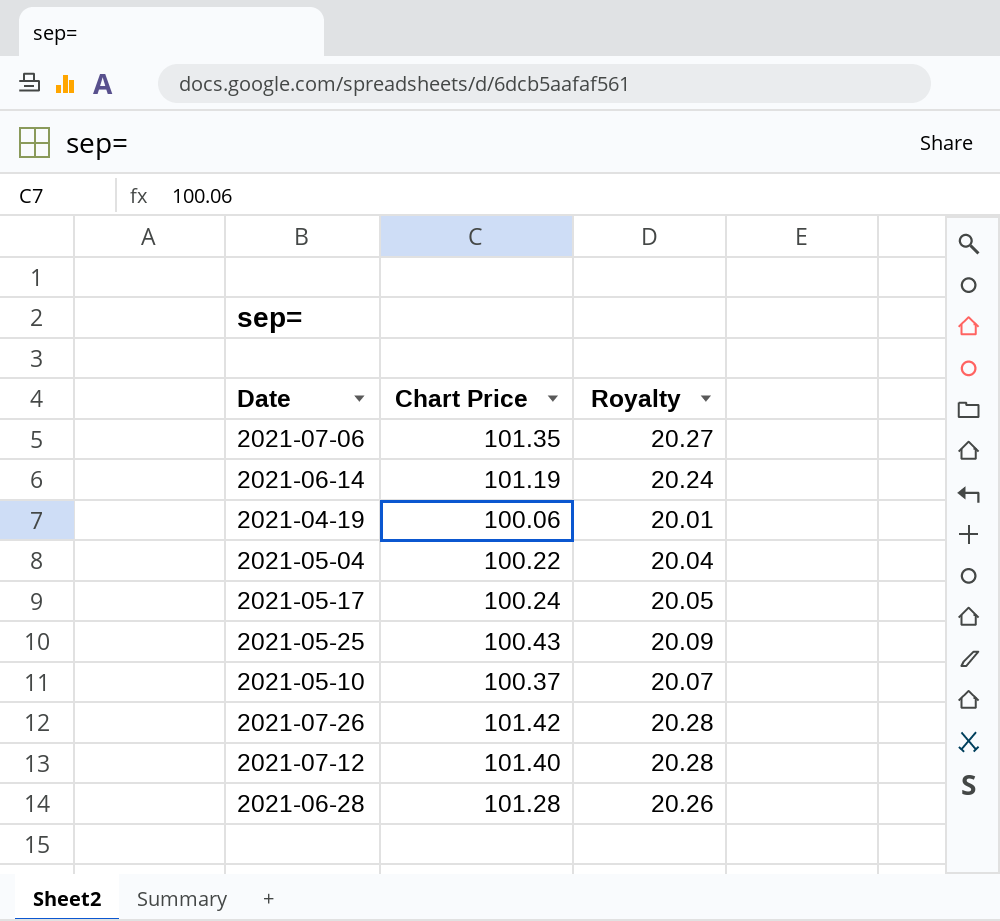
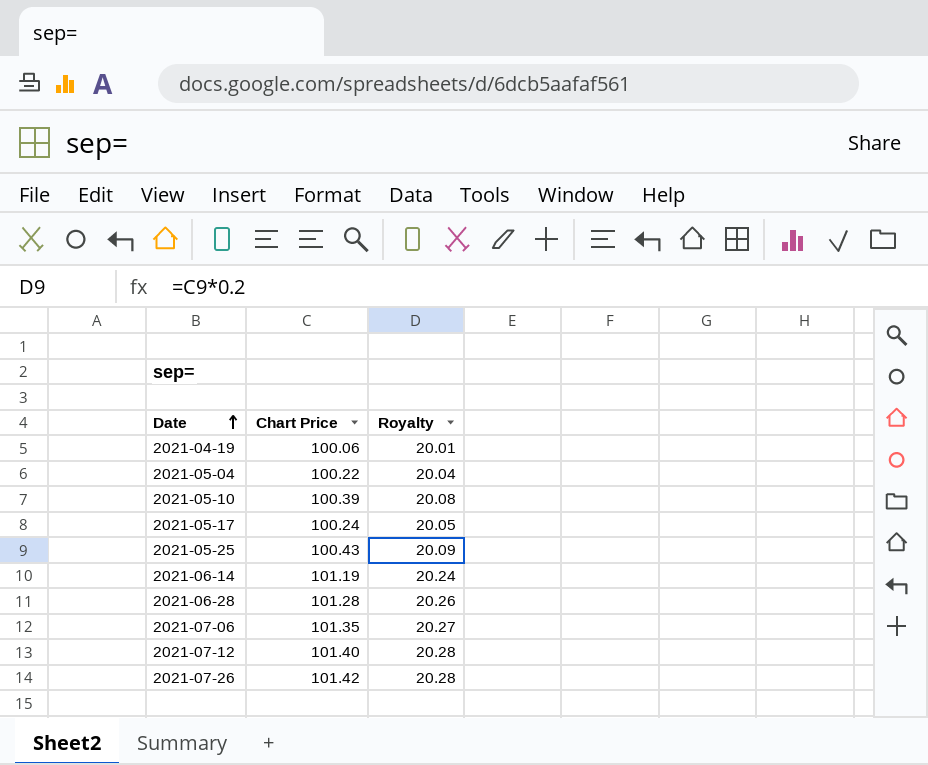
row order: none -> Date ascending
2021-05-10 | Chart Price: 100.37 -> 100.39
2021-05-10 | Royalty: 20.07 -> 20.08

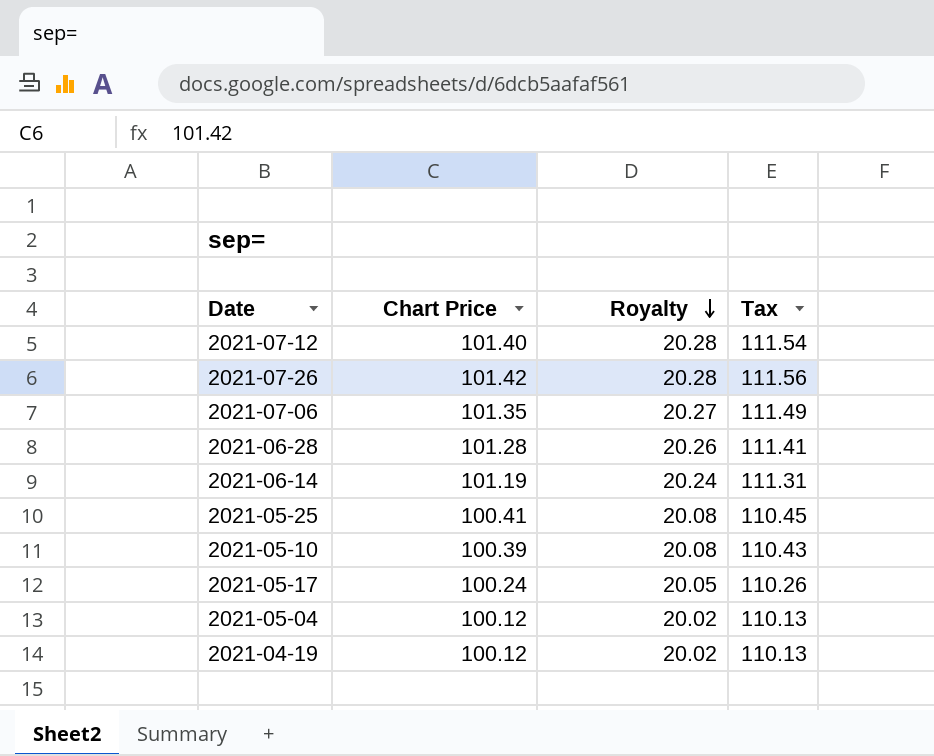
row order: Date ascending -> Royalty descending
column Tax | formula: none -> [Chart Price] * 1.1
2021-05-25 | Chart Price: 100.43 -> 100.41
2021-05-25 | Royalty: 20.09 -> 20.08
2021-05-04 | Chart Price: 100.22 -> 100.12
2021-05-04 | Royalty: 20.04 -> 20.02
2021-04-19 | Chart Price: 100.06 -> 100.12
2021-04-19 | Royalty: 20.01 -> 20.02

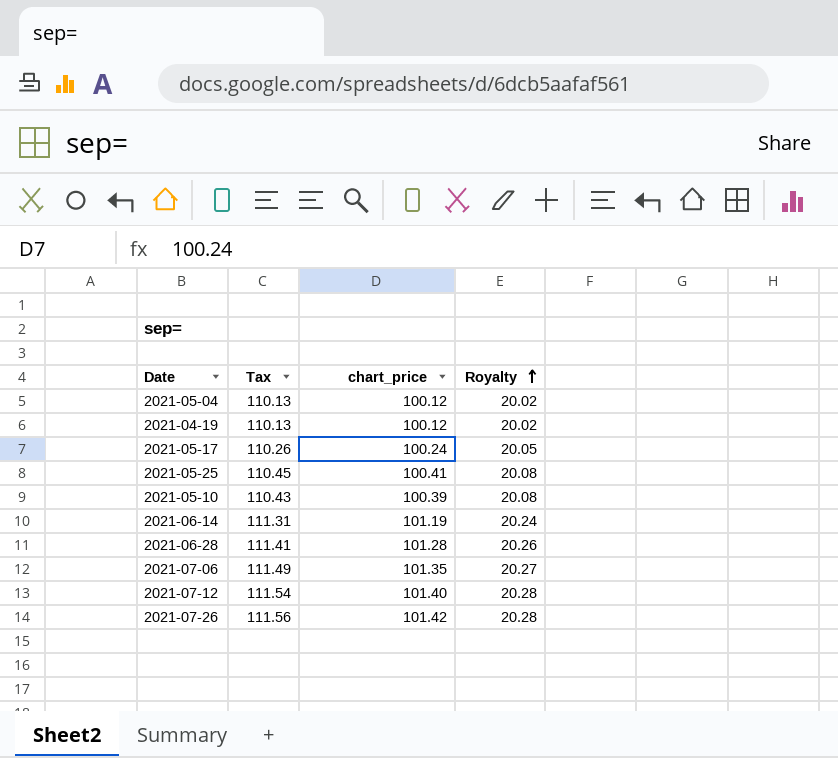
row order: Royalty descending -> Royalty ascending
column Tax | position: 4 -> 2
column name: Chart Price -> chart_price

